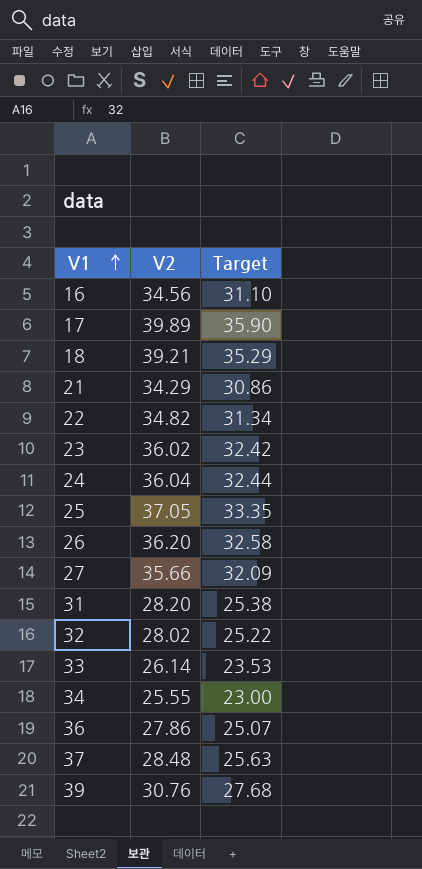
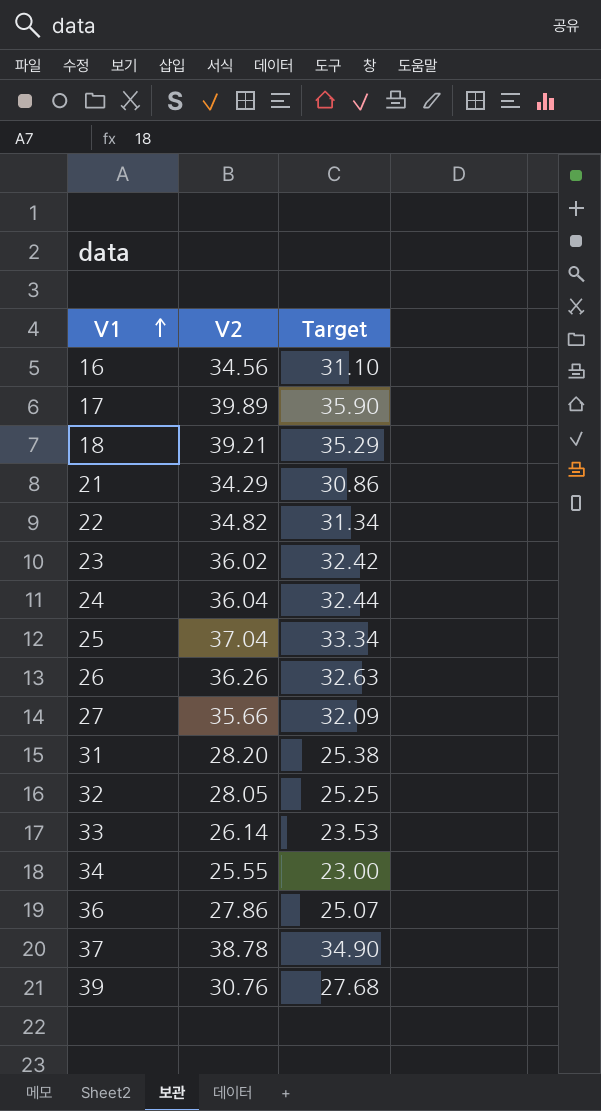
25 | V2: 37.05 -> 37.04
25 | Target: 33.35 -> 33.34
26 | V2: 36.20 -> 36.26
26 | Target: 32.58 -> 32.63
32 | V2: 28.02 -> 28.05
32 | Target: 25.22 -> 25.25
37 | V2: 28.48 -> 38.78
37 | Target: 25.63 -> 34.90

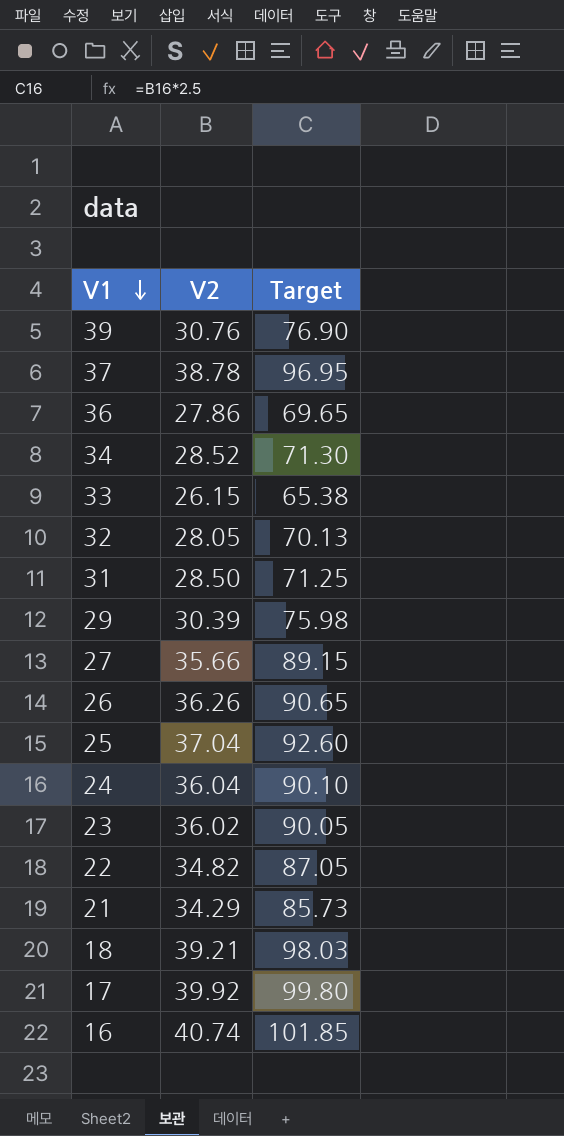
row order: V1 ascending -> V1 descending
column Target | formula: [V2] * 0.9 -> [V2] * 2.5
34 | V2: 25.55 -> 28.52
33 | V2: 26.14 -> 26.15
31 | V2: 28.20 -> 28.50
row 29: none -> 30.39 | 75.98
17 | V2: 39.89 -> 39.92
16 | V2: 34.56 -> 40.74

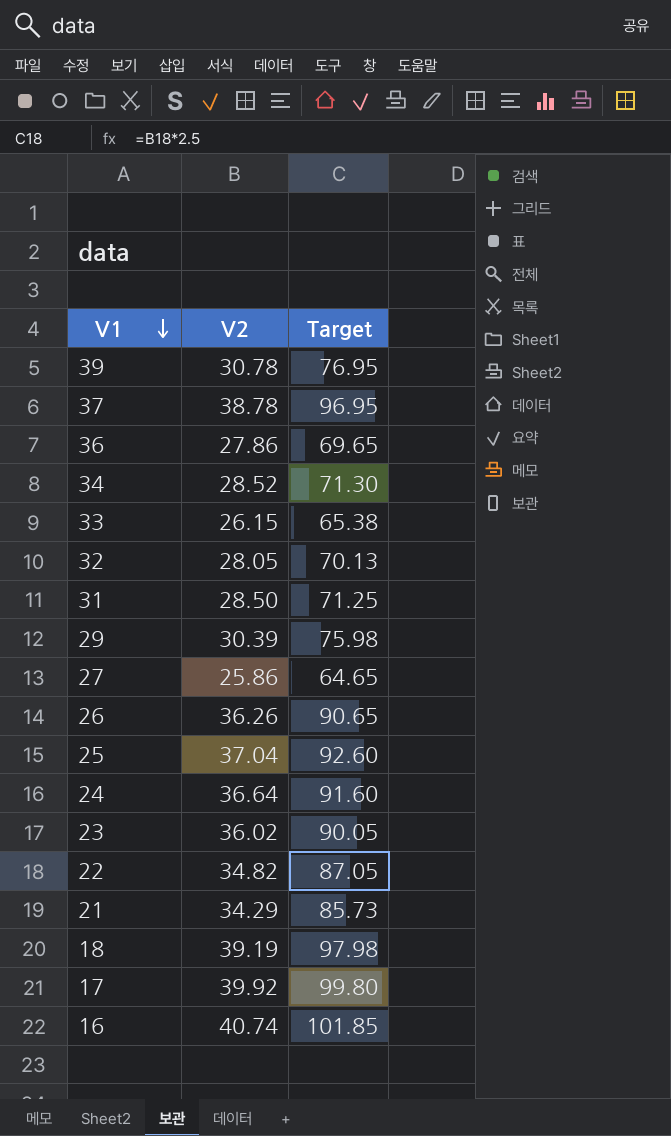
39 | V2: 30.76 -> 30.78
39 | Target: 76.90 -> 76.95
27 | V2: 35.66 -> 25.86
27 | Target: 89.15 -> 64.65
24 | V2: 36.04 -> 36.64
24 | Target: 90.10 -> 91.60
18 | V2: 39.21 -> 39.19
18 | Target: 98.03 -> 97.98

